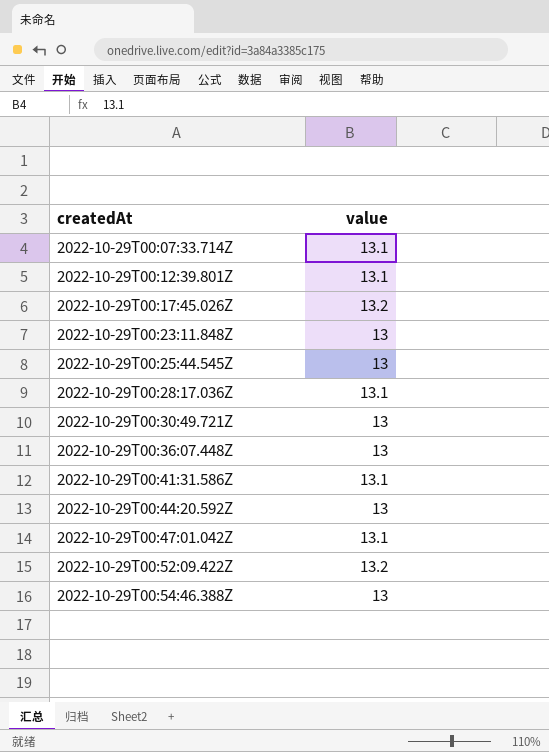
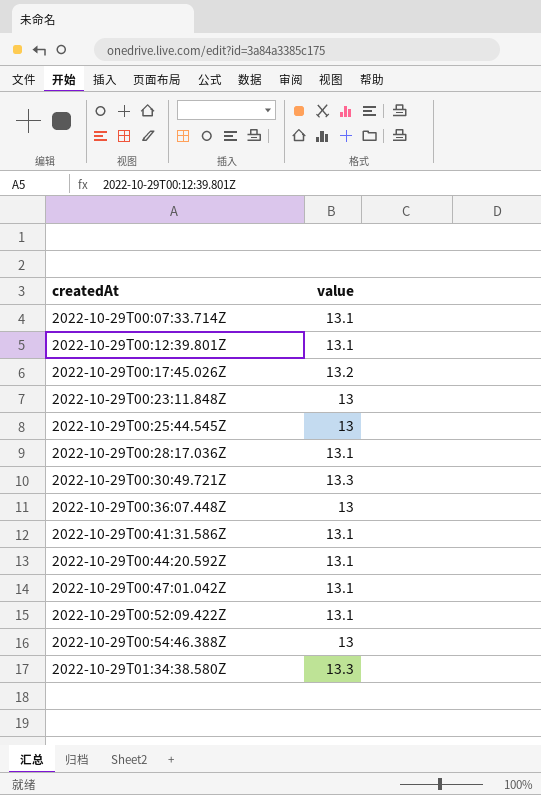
2022-10-29T00:30:49.721Z | value: 13 -> 13.3
2022-10-29T00:44:20.592Z | value: 13 -> 13.1
2022-10-29T00:52:09.422Z | value: 13.2 -> 13.1
row 2022-10-29T01:34:38.580Z: none -> 13.3

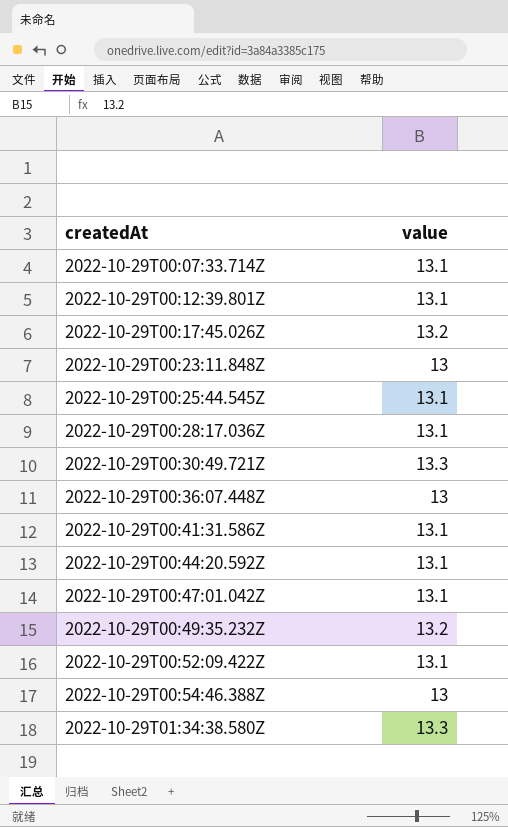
2022-10-29T00:25:44.545Z | value: 13 -> 13.1
row 2022-10-29T00:49:35.232Z: none -> 13.2

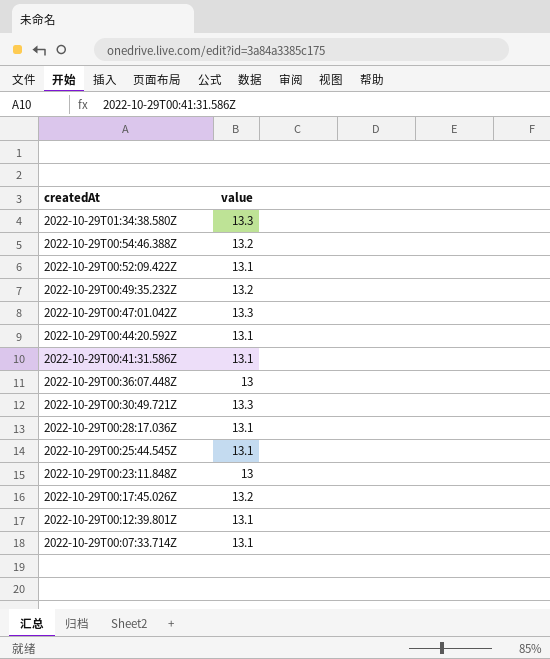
row order: createdAt ascending -> createdAt descending
2022-10-29T00:54:46.388Z | value: 13 -> 13.2
2022-10-29T00:47:01.042Z | value: 13.1 -> 13.3

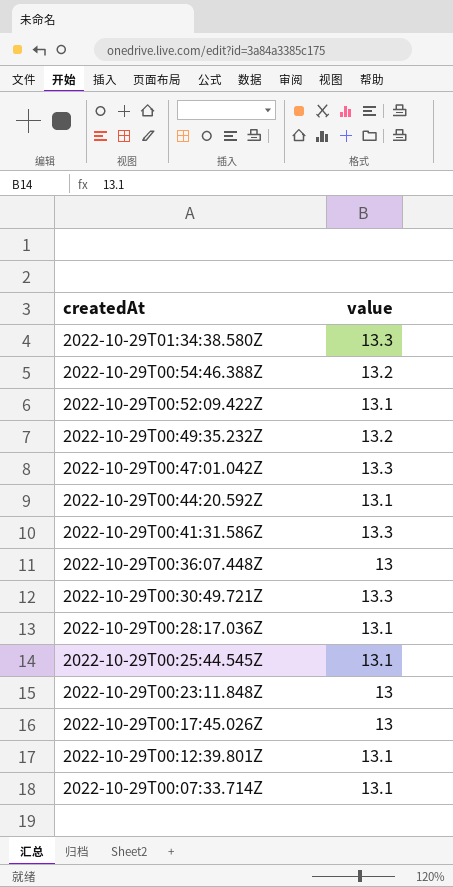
2022-10-29T00:41:31.586Z | value: 13.1 -> 13.3
2022-10-29T00:17:45.026Z | value: 13.2 -> 13

